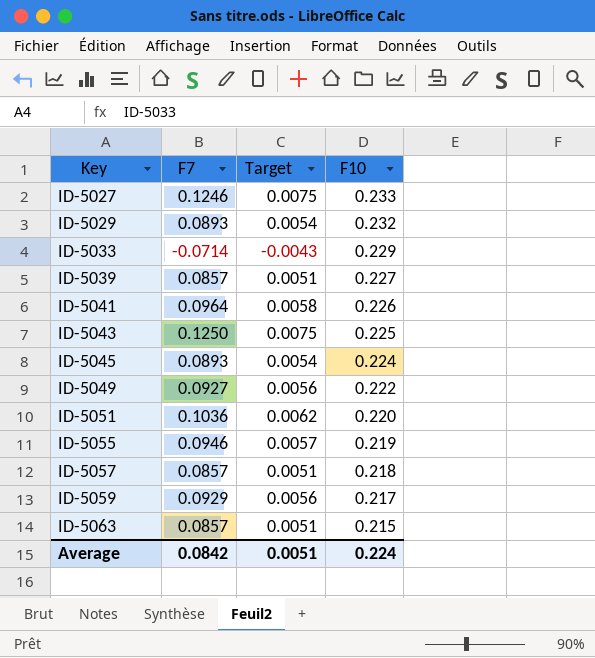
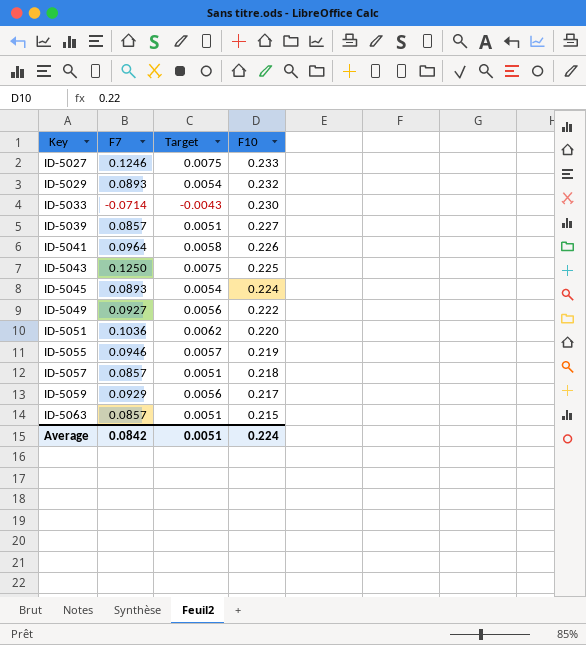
ID-5033 | F10: 0.229 -> 0.230

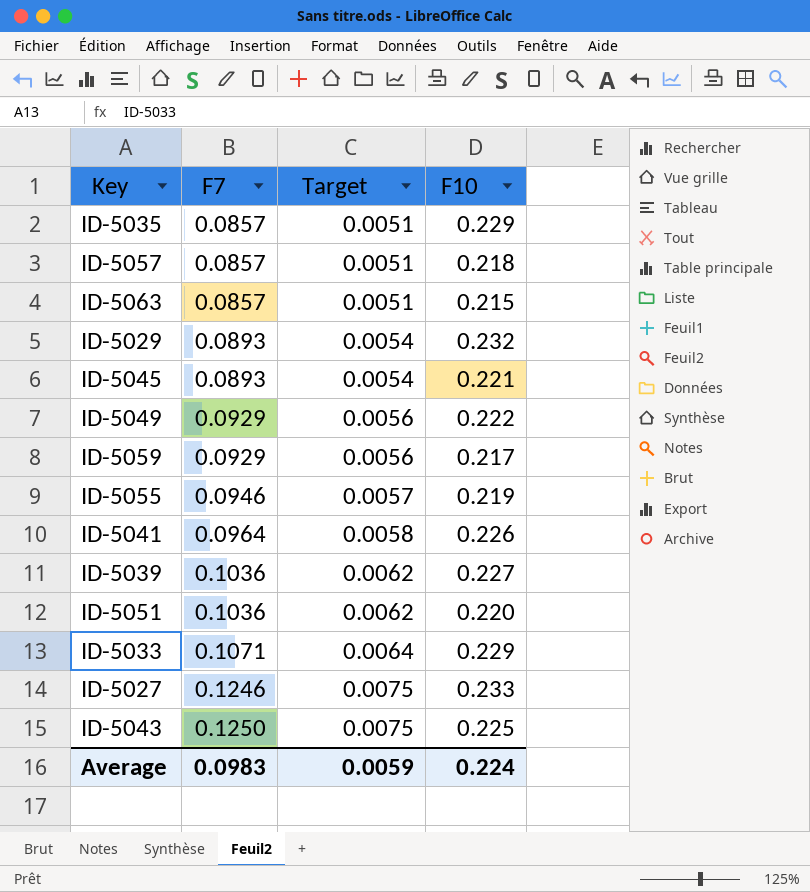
row order: Key ascending -> F7 ascending
row ID-5035: none -> 0.0857 | 0.0051 | 0.229
ID-5045 | F10: 0.224 -> 0.221
ID-5049 | F7: 0.0927 -> 0.0929
ID-5039 | F7: 0.0857 -> 0.1036
ID-5039 | Target: 0.0051 -> 0.0062
ID-5033 | F7: -0.0714 -> 0.1071
ID-5033 | Target: -0.0043 -> 0.0064
ID-5033 | F10: 0.230 -> 0.229
Average | F7: 0.0842 -> 0.0983
Average | Target: 0.0051 -> 0.0059

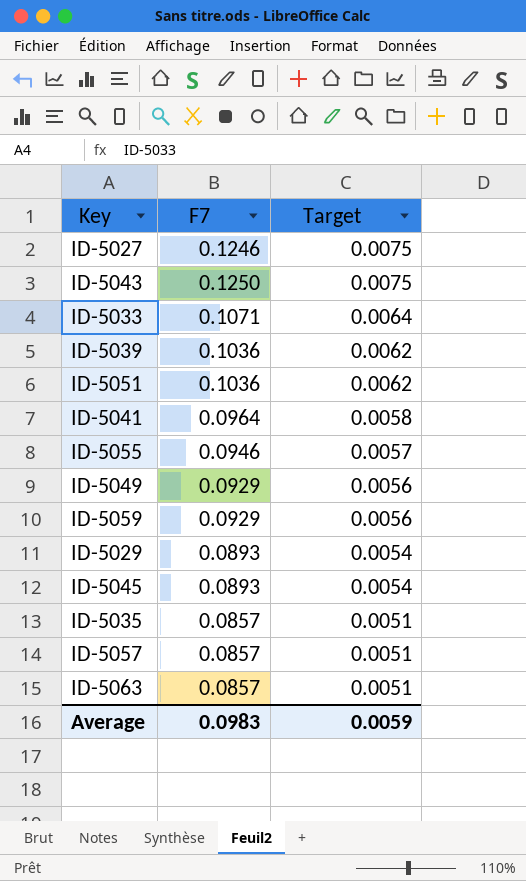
row order: F7 ascending -> Target descending
column F10 | position: 4 -> none

